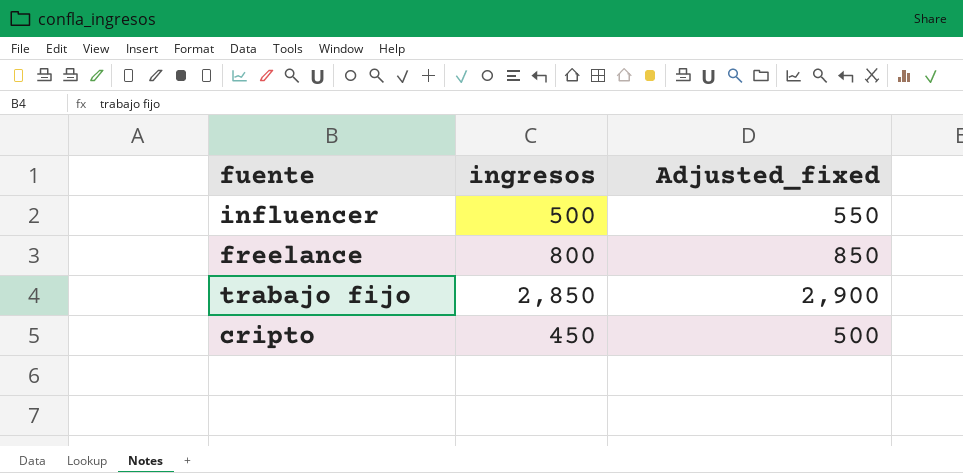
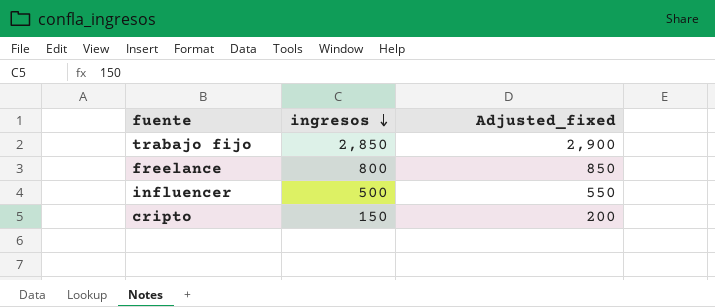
row order: none -> ingresos descending
cripto | ingresos: 450 -> 150
cripto | Adjusted_fixed: 500 -> 200

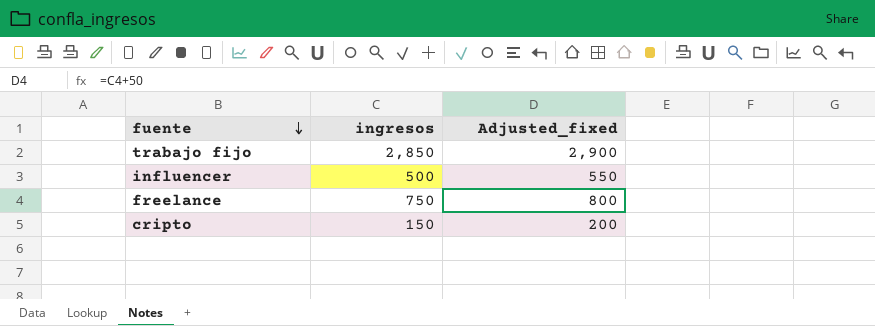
row order: ingresos descending -> fuente descending
freelance | ingresos: 800 -> 750
freelance | Adjusted_fixed: 850 -> 800

